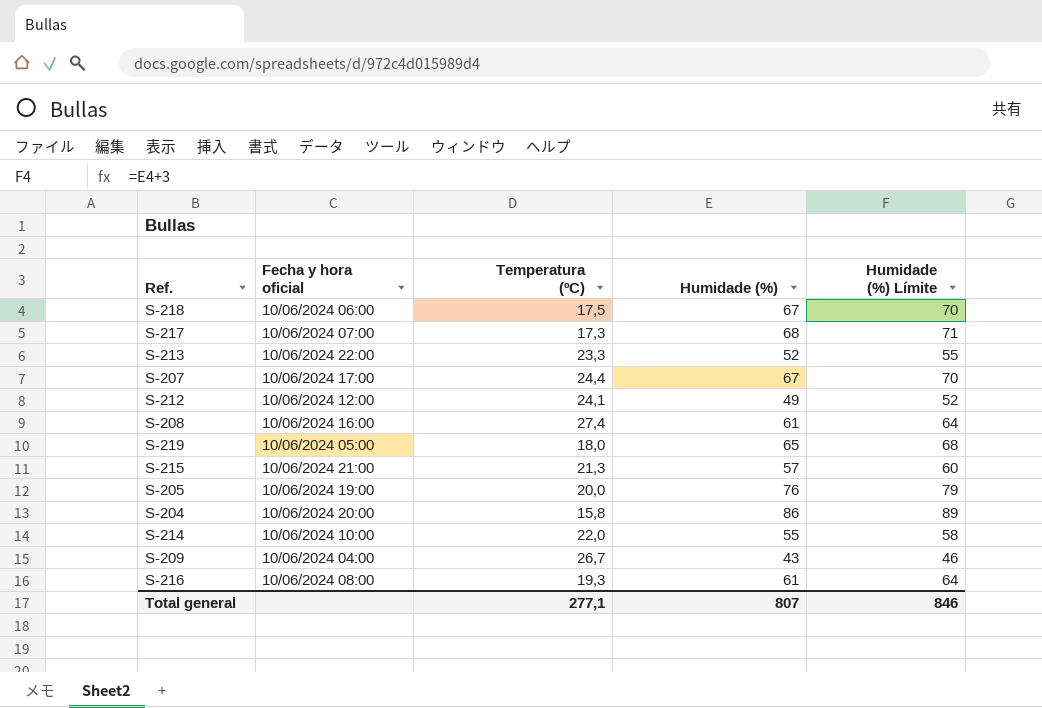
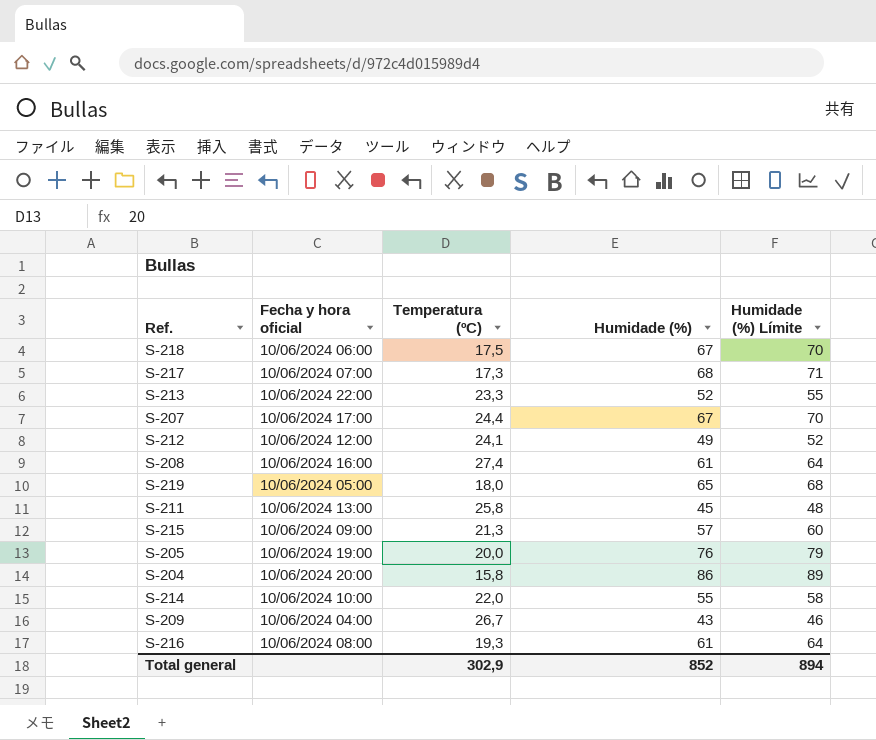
row S-211: none -> 10/06/2024 13:00 | 25,8 | 45 | 48
S-215 | Fecha y hora oficial: 10/06/2024 21:00 -> 10/06/2024 09:00
Total general | Temperatura (ºC): 277,1 -> 302,9
Total general | Humidade (%): 807 -> 852
Total general | Humidade (%) Límite: 846 -> 894

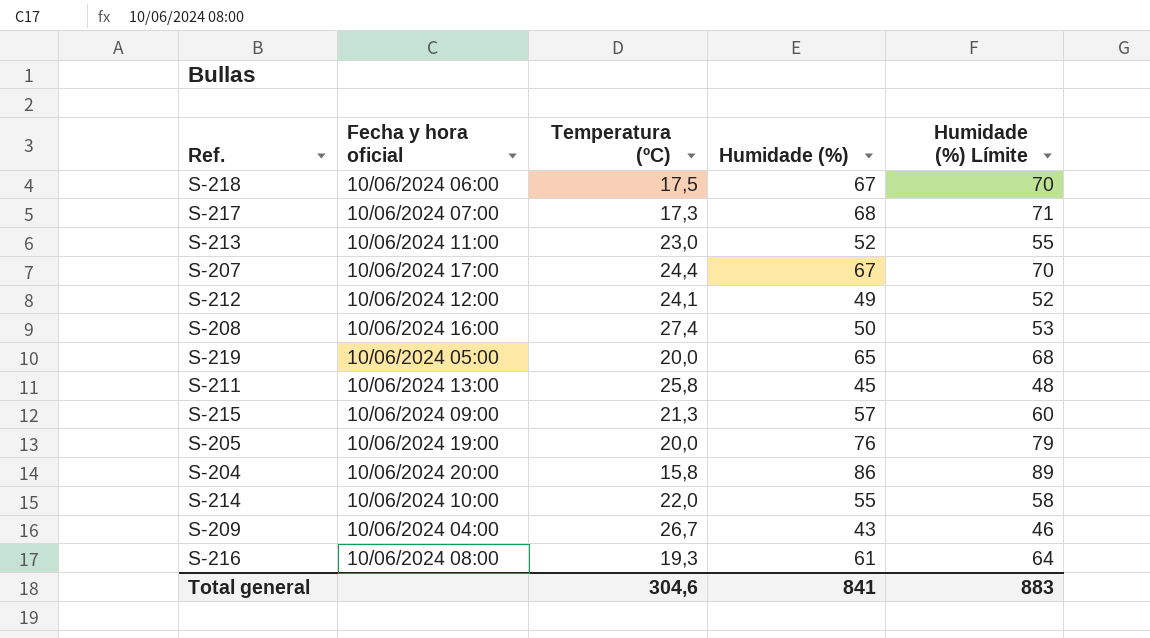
S-213 | Fecha y hora oficial: 10/06/2024 22:00 -> 10/06/2024 11:00
S-213 | Temperatura (ºC): 23,3 -> 23,0
S-208 | Humidade (%): 61 -> 50
S-208 | Humidade (%) Límite: 64 -> 53
S-219 | Temperatura (ºC): 18,0 -> 20,0
Total general | Temperatura (ºC): 302,9 -> 304,6
Total general | Humidade (%): 852 -> 841
Total general | Humidade (%) Límite: 894 -> 883

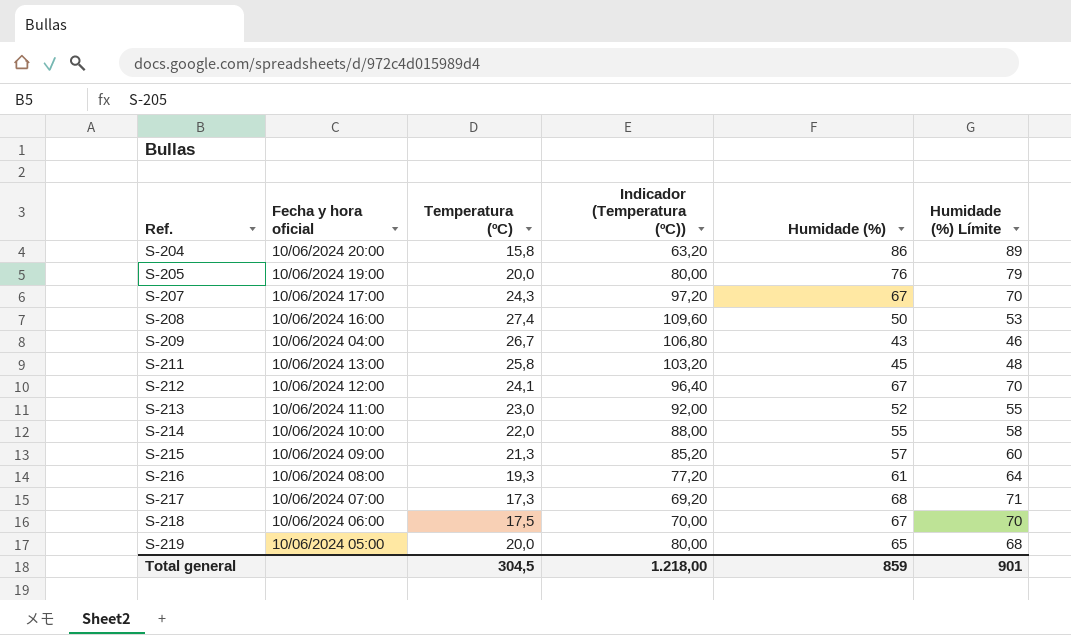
row order: none -> Ref. ascending
column Indicador (Temperatura (ºC)) | formula: none -> [Temperatura (ºC)] * 4
S-207 | Temperatura (ºC): 24,4 -> 24,3
S-212 | Humidade (%): 49 -> 67
S-212 | Humidade (%) Límite: 52 -> 70
Total general | Temperatura (ºC): 304,6 -> 304,5
Total general | Humidade (%): 841 -> 859
Total general | Humidade (%) Límite: 883 -> 901

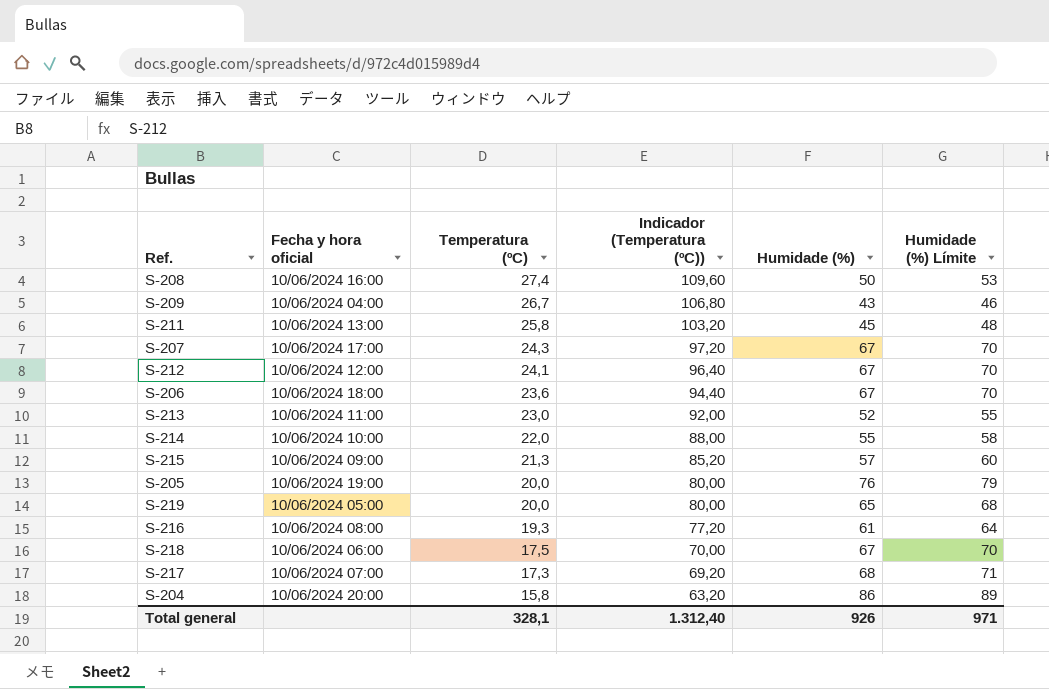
row order: Ref. ascending -> Temperatura (ºC) descending
row S-206: none -> 10/06/2024 18:00 | 23,6 | 94,40 | 67 | 70
Total general | Temperatura (ºC): 304,5 -> 328,1
Total general | Indicador (Temperatura (ºC)): 1.218,00 -> 1.312,40
Total general | Humidade (%): 859 -> 926
Total general | Humidade (%) Límite: 901 -> 971

